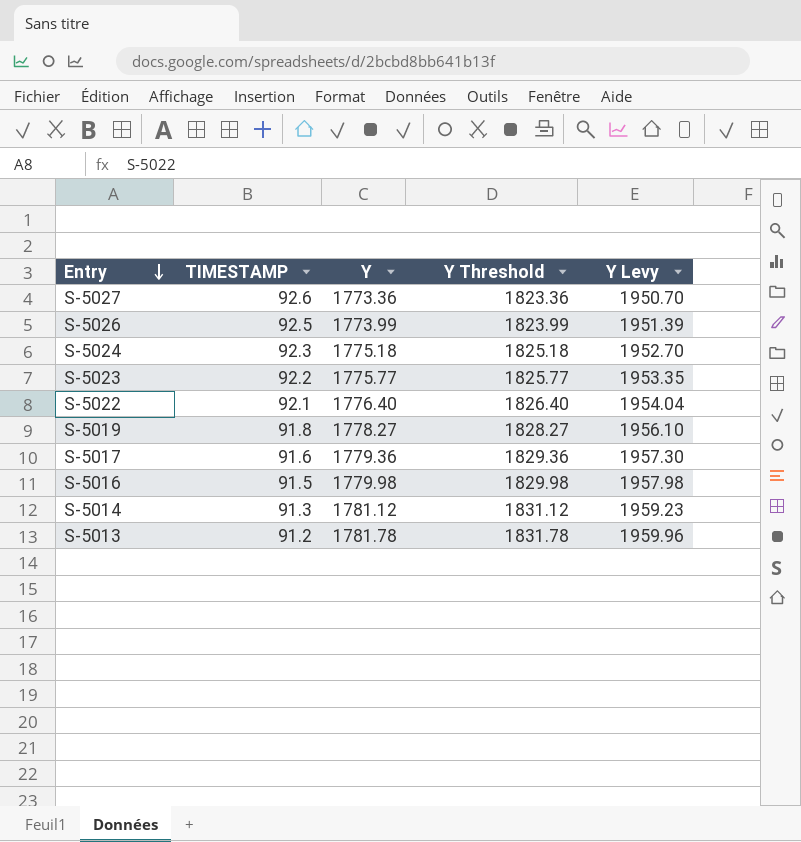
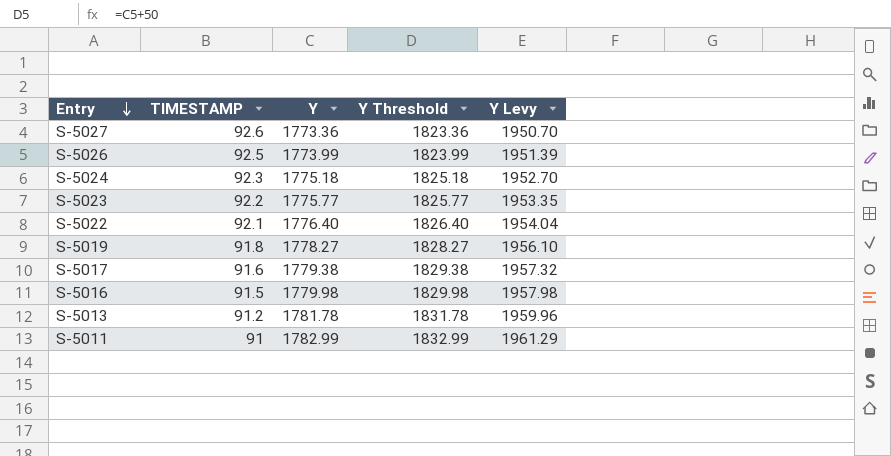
row S-5014: 91.3 | 1781.12 | 1831.12 | 1959.23 -> none
S-5017 | Y: 1779.36 -> 1779.38
S-5017 | Y Threshold: 1829.36 -> 1829.38
S-5017 | Y Levy: 1957.30 -> 1957.32
row S-5011: none -> 91 | 1782.99 | 1832.99 | 1961.29

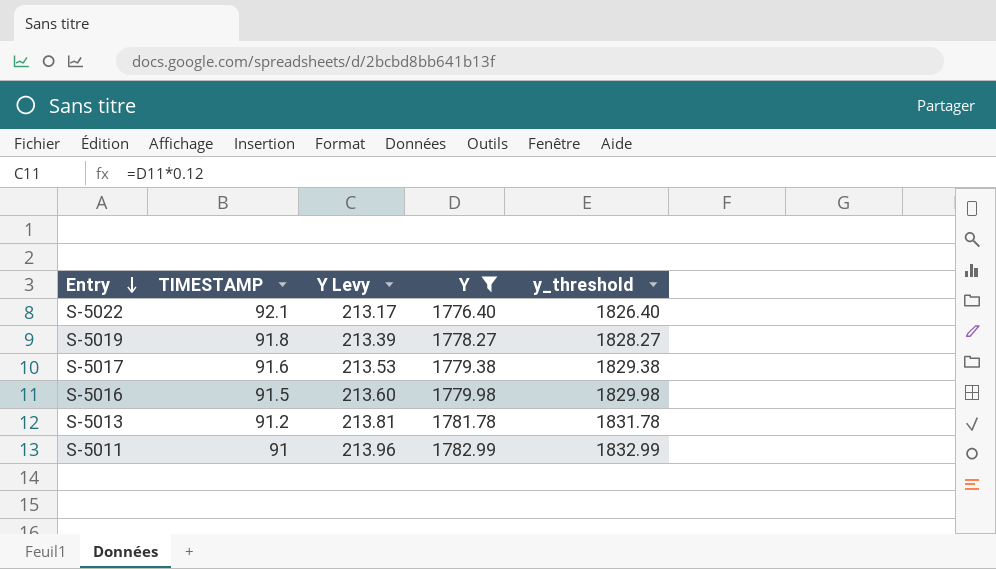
filter: none -> Y >= 1776.40
column Y Levy | formula: [Y] * 1.1 -> [Y] * 0.12
column Y Levy | position: 5 -> 3
column name: Y Threshold -> y_threshold

